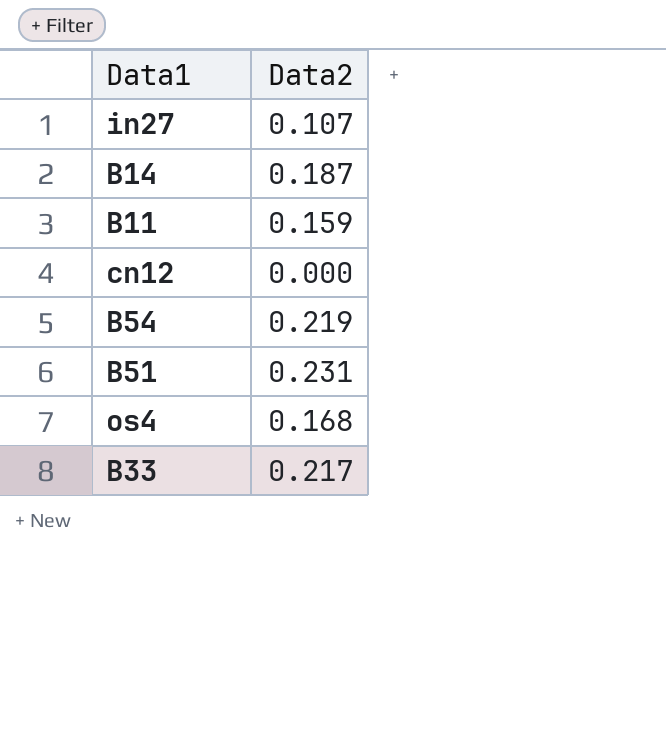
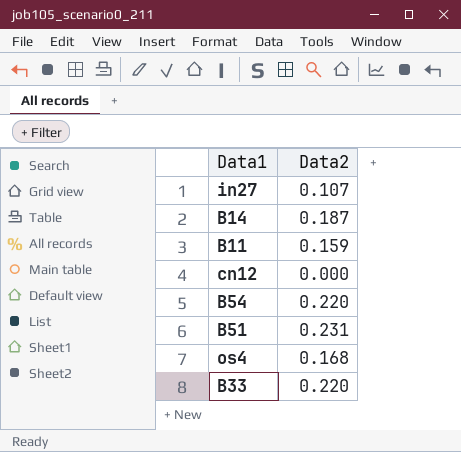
B54 | Data2: 0.219 -> 0.220
B33 | Data2: 0.217 -> 0.220

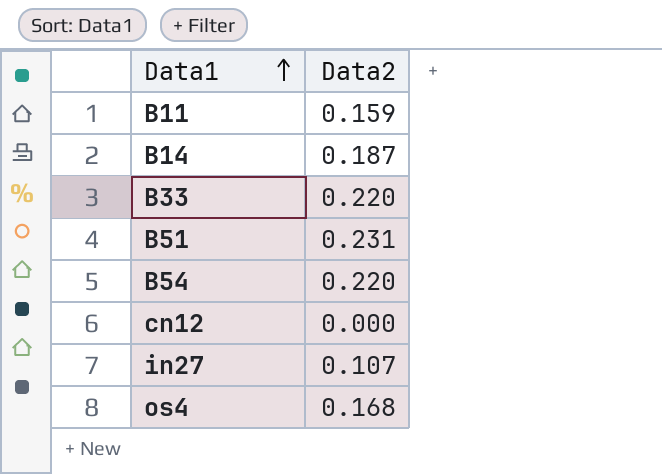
row order: none -> Data1 ascending

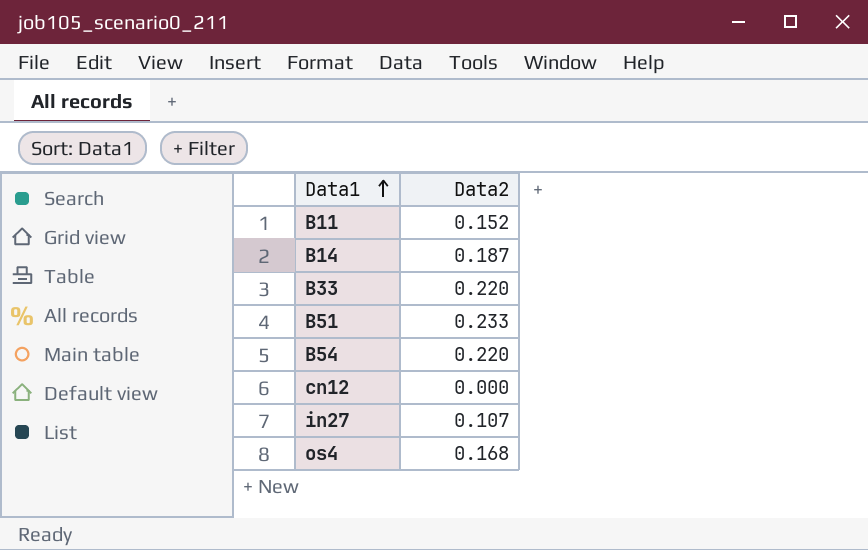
B11 | Data2: 0.159 -> 0.152
B51 | Data2: 0.231 -> 0.233

